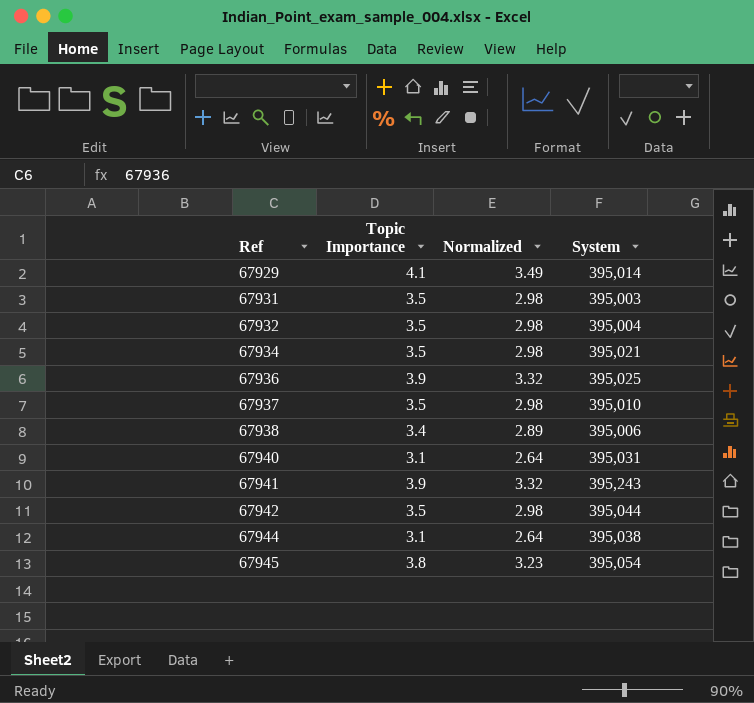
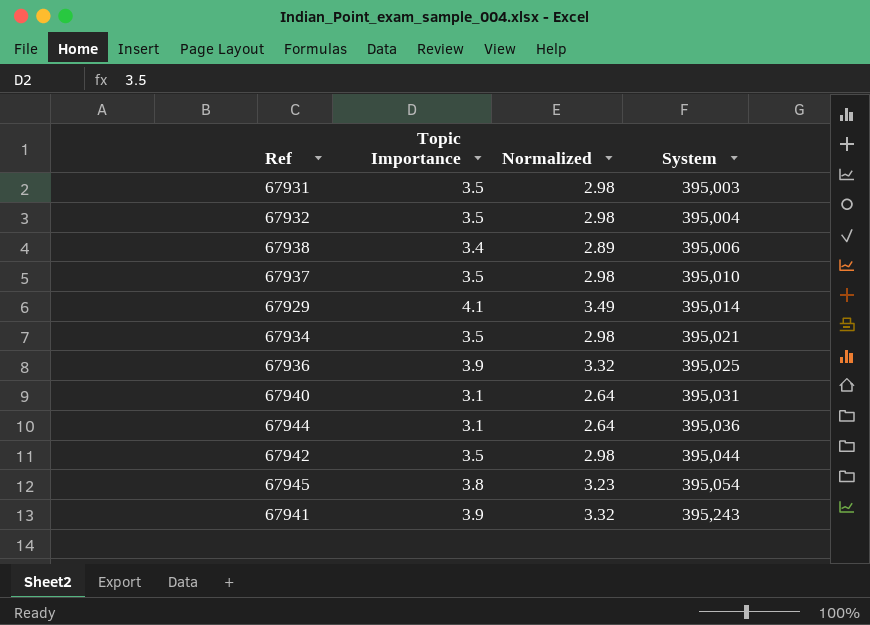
row order: Ref ascending -> System ascending
67944 | System: 395,038 -> 395,036

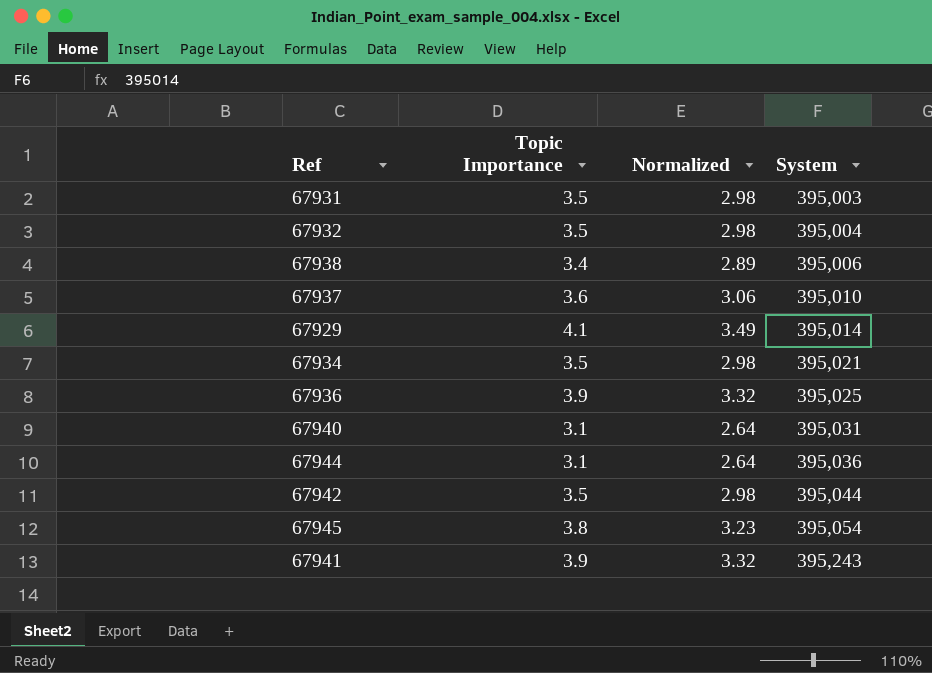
67937 | Topic Importance: 3.5 -> 3.6
67937 | Normalized: 2.98 -> 3.06

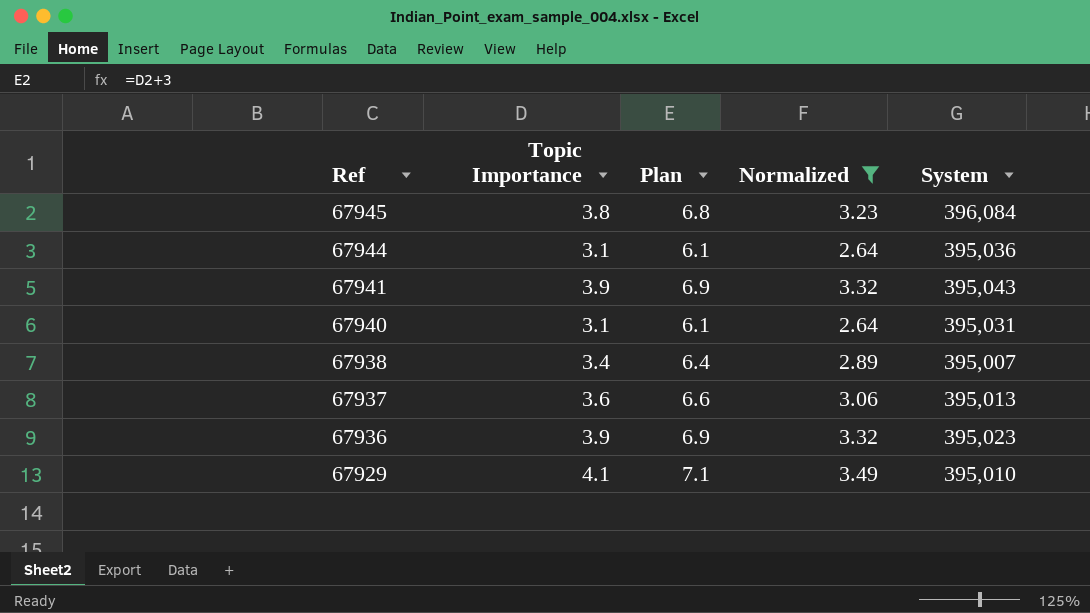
filter: none -> Normalized != 2.98
row order: System ascending -> Ref descending
column Plan | formula: none -> [Topic Importance] + 3
67945 | System: 395,054 -> 396,084
67941 | System: 395,243 -> 395,043
67938 | System: 395,006 -> 395,007
67937 | System: 395,010 -> 395,013
67936 | System: 395,025 -> 395,023
67929 | System: 395,014 -> 395,010

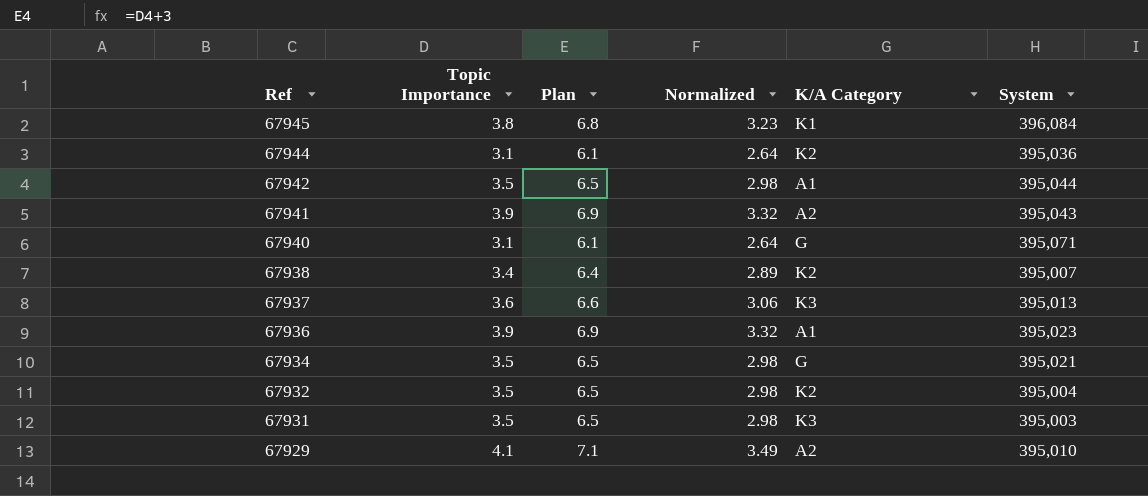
filter: Normalized != 2.98 -> none
column K/A Category | position: none -> 5
67940 | System: 395,031 -> 395,071

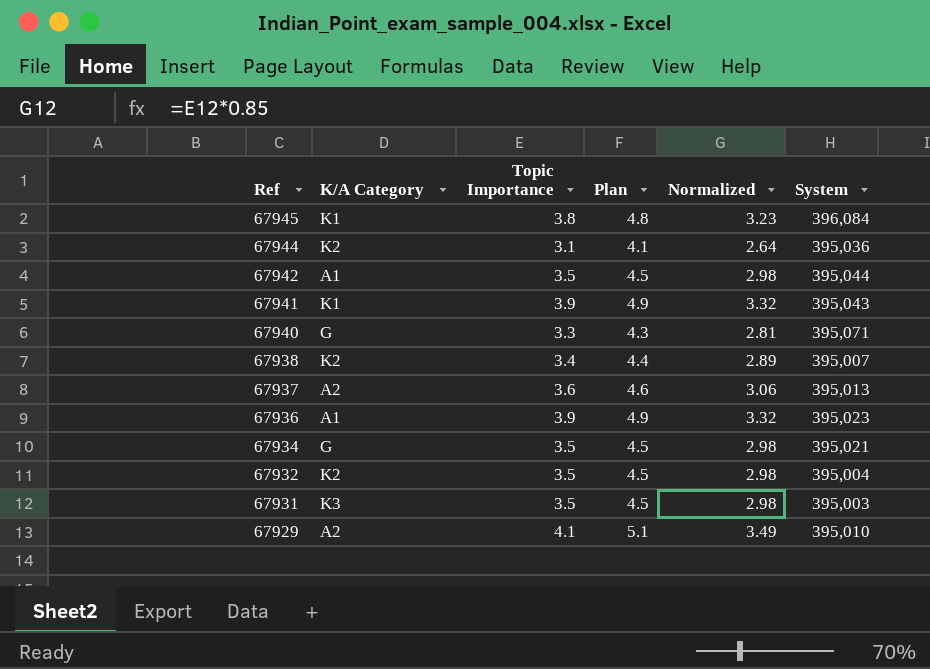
column K/A Category | position: 5 -> 2
column Plan | formula: [Topic Importance] + 3 -> [Topic Importance] + 1
67941 | K/A Category: A2 -> K1
67940 | Topic Importance: 3.1 -> 3.3
67940 | Normalized: 2.64 -> 2.81
67937 | K/A Category: K3 -> A2

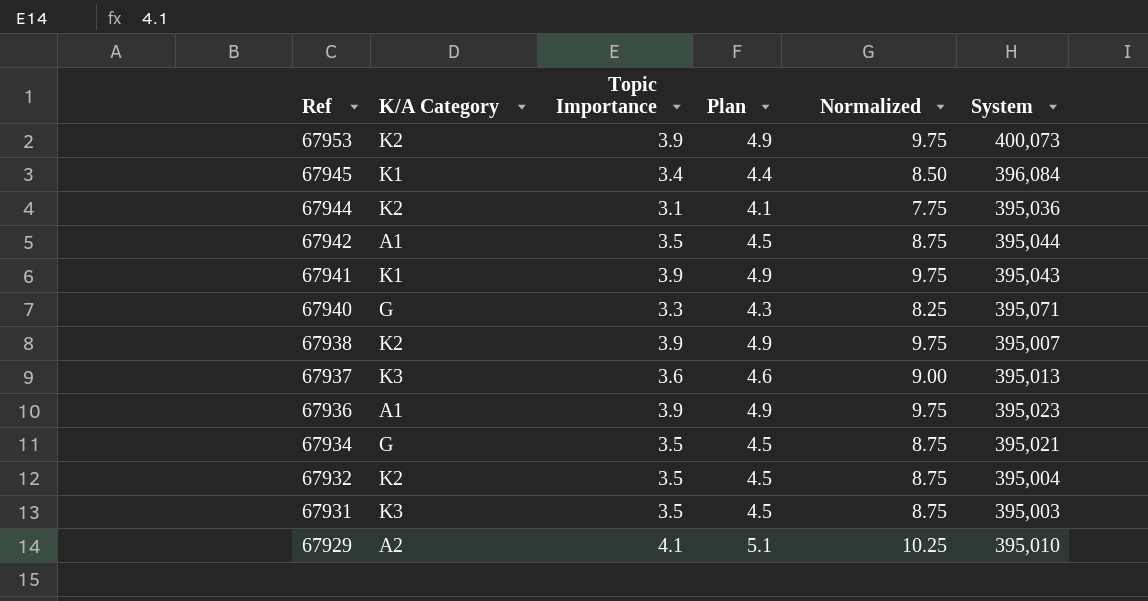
column Normalized | formula: [Topic Importance] * 0.85 -> [Topic Importance] * 2.5
row 67953: none -> K2 | 3.9 | 4.9 | 9.75 | 400,073
67945 | Topic Importance: 3.8 -> 3.4
67945 | Plan: 4.8 -> 4.4
67938 | Topic Importance: 3.4 -> 3.9
67938 | Plan: 4.4 -> 4.9
67937 | K/A Category: A2 -> K3

